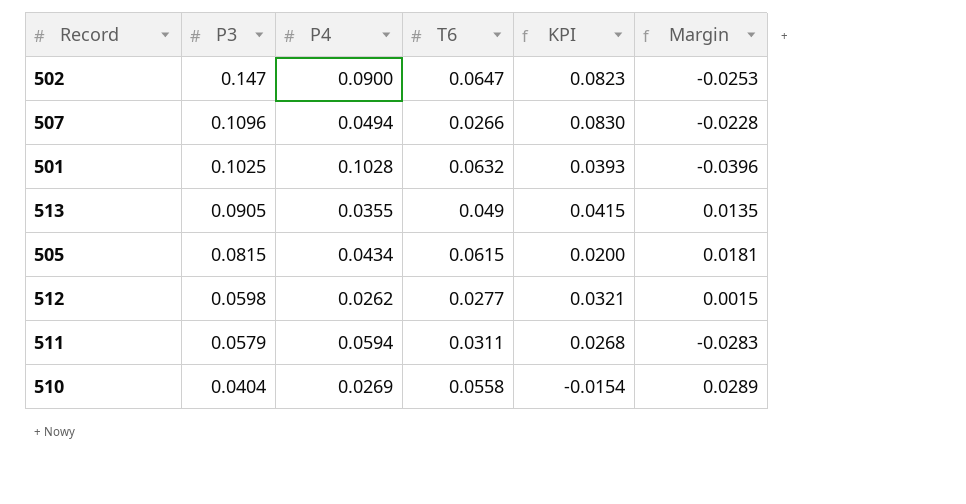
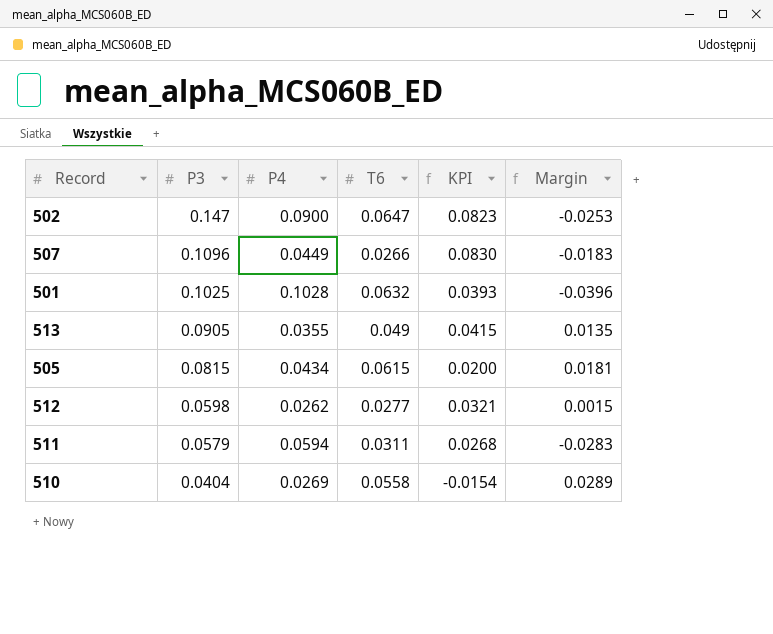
507 | P4: 0.0494 -> 0.0449
507 | Margin: -0.0228 -> -0.0183

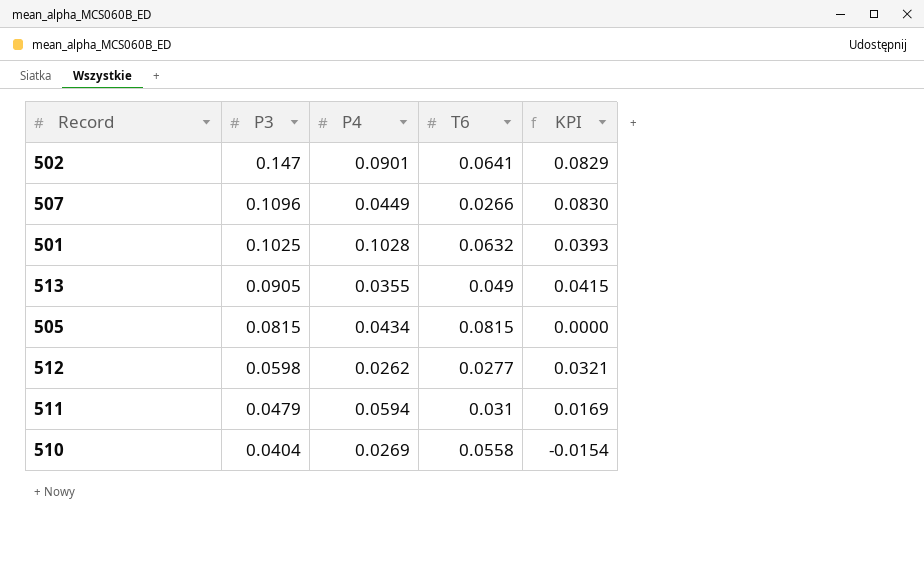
column Margin | formula: [T6] - [P4] -> none
502 | P4: 0.0900 -> 0.0901
502 | T6: 0.0647 -> 0.0641
502 | KPI: 0.0823 -> 0.0829
505 | T6: 0.0615 -> 0.0815
505 | KPI: 0.0200 -> 0.0000
511 | P3: 0.0579 -> 0.0479
511 | T6: 0.0311 -> 0.031
511 | KPI: 0.0268 -> 0.0169

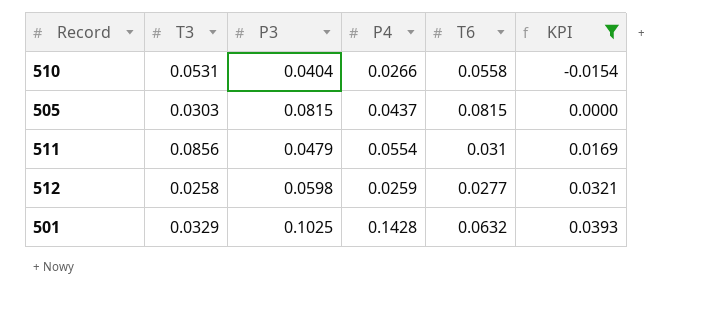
filter: none -> KPI <= 0.0393
row order: P3 descending -> KPI ascending
column T3 | position: none -> 2
510 | P4: 0.0269 -> 0.0266
505 | P4: 0.0434 -> 0.0437
511 | P4: 0.0594 -> 0.0554
512 | P4: 0.0262 -> 0.0259
501 | P4: 0.1028 -> 0.1428

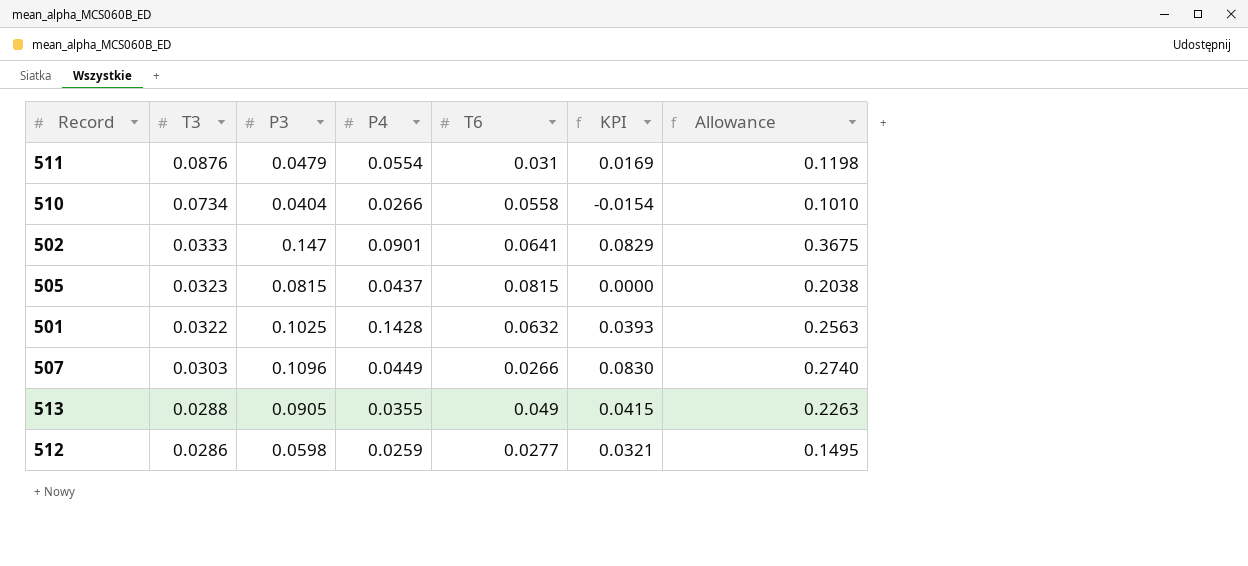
filter: KPI <= 0.0393 -> none
row order: KPI ascending -> T3 descending
column Allowance | formula: none -> [P3] * 2.5
511 | T3: 0.0856 -> 0.0876
510 | T3: 0.0531 -> 0.0734
505 | T3: 0.0303 -> 0.0323
501 | T3: 0.0329 -> 0.0322
512 | T3: 0.0258 -> 0.0286

